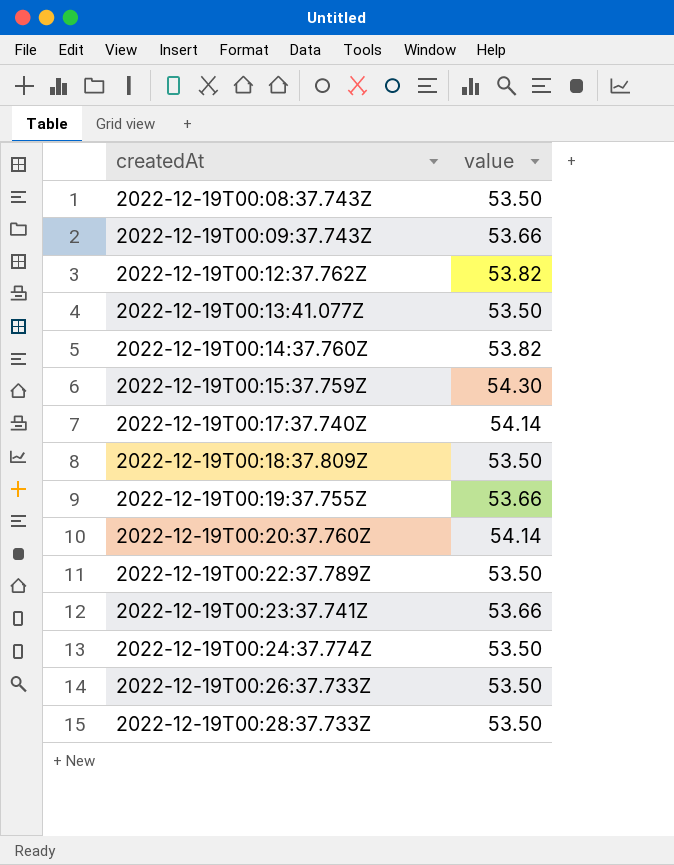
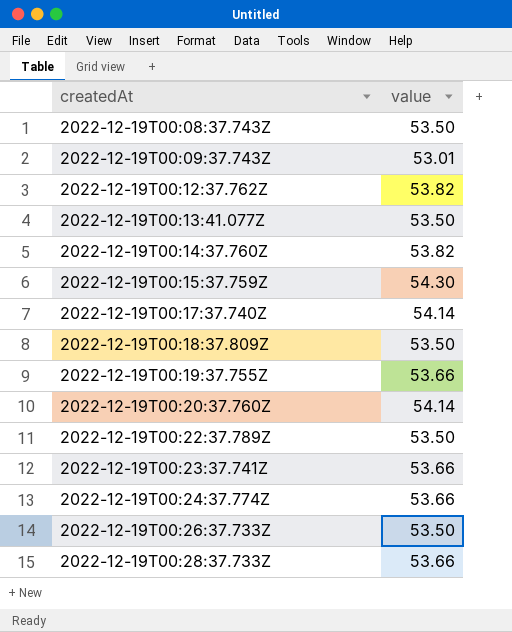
2022-12-19T00:09:37.743Z | value: 53.66 -> 53.01
2022-12-19T00:24:37.774Z | value: 53.50 -> 53.66
2022-12-19T00:28:37.733Z | value: 53.50 -> 53.66

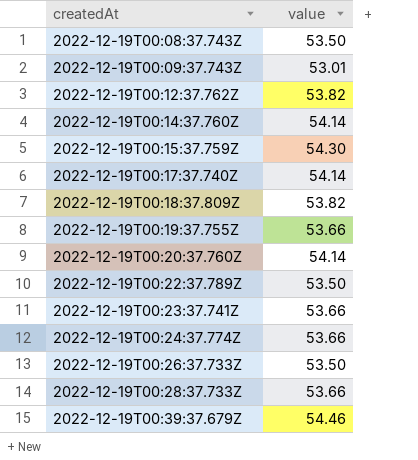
row 2022-12-19T00:13:41.077Z: 53.50 -> none
2022-12-19T00:14:37.760Z | value: 53.82 -> 54.14
2022-12-19T00:18:37.809Z | value: 53.50 -> 53.82
row 2022-12-19T00:39:37.679Z: none -> 54.46

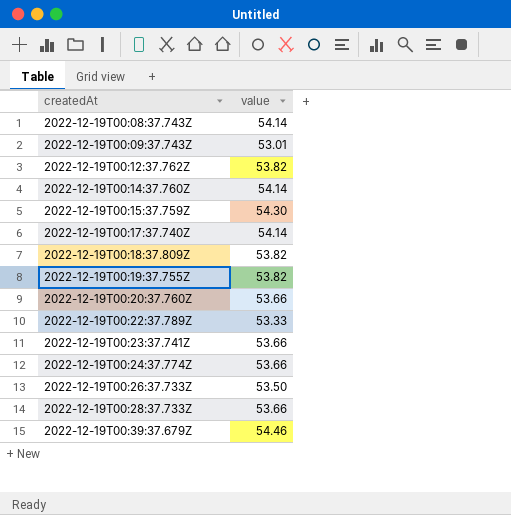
2022-12-19T00:08:37.743Z | value: 53.50 -> 54.14
2022-12-19T00:19:37.755Z | value: 53.66 -> 53.82
2022-12-19T00:20:37.760Z | value: 54.14 -> 53.66
2022-12-19T00:22:37.789Z | value: 53.50 -> 53.33

